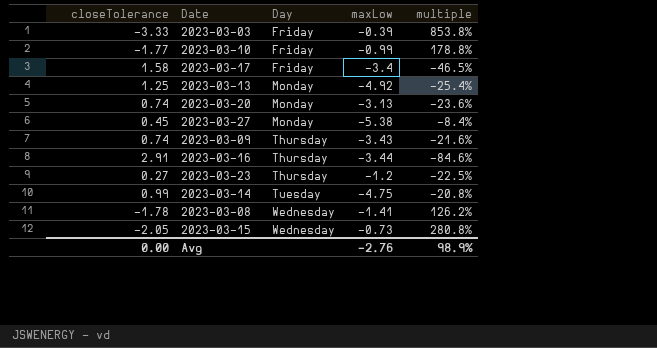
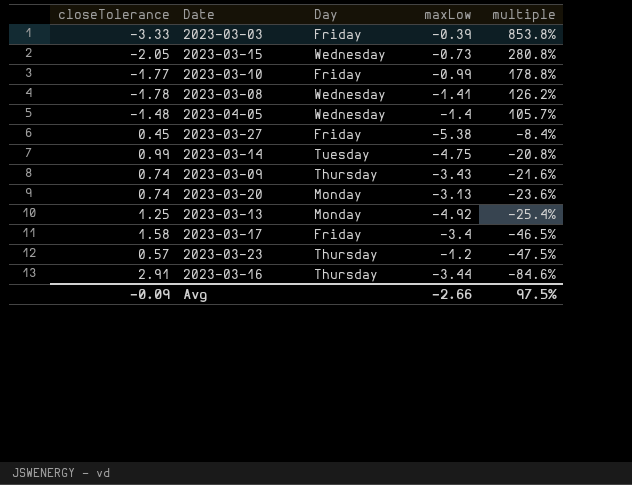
row order: Day ascending -> multiple descending
row 2023-04-05: none -> -1.48 | Wednesday | -1.4 | 105.7%
2023-03-27 | Day: Monday -> Friday
2023-03-23 | closeTolerance: 0.27 -> 0.57
2023-03-23 | multiple: -22.5% -> -47.5%
Avg | closeTolerance: 0.00 -> -0.09
Avg | maxLow: -2.76 -> -2.66
Avg | multiple: 98.9% -> 97.5%

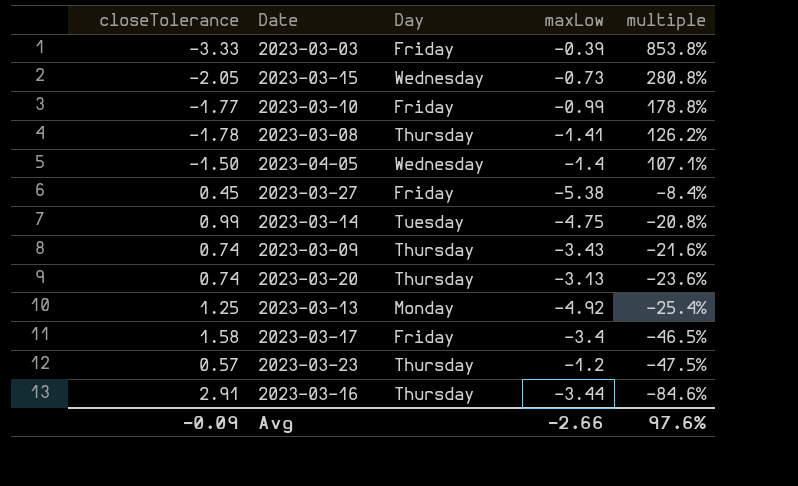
2023-03-08 | Day: Wednesday -> Thursday
2023-04-05 | closeTolerance: -1.48 -> -1.50
2023-04-05 | multiple: 105.7% -> 107.1%
2023-03-20 | Day: Monday -> Thursday
Avg | multiple: 97.5% -> 97.6%

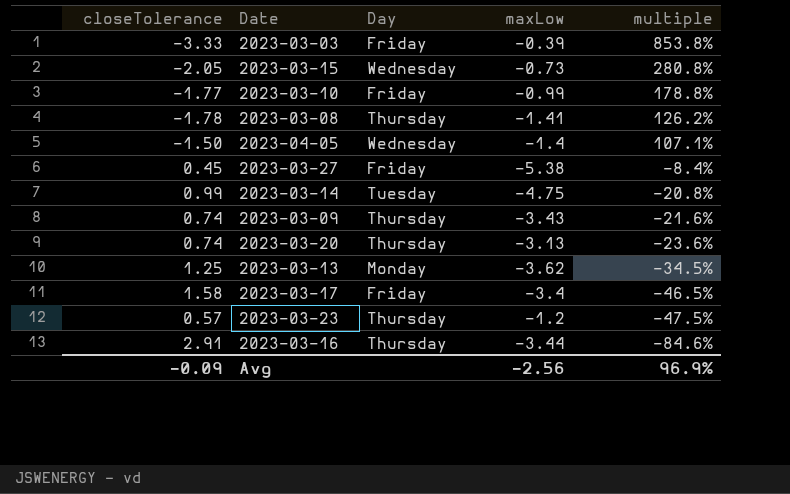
2023-03-13 | maxLow: -4.92 -> -3.62
2023-03-13 | multiple: -25.4% -> -34.5%
Avg | maxLow: -2.66 -> -2.56
Avg | multiple: 97.6% -> 96.9%

